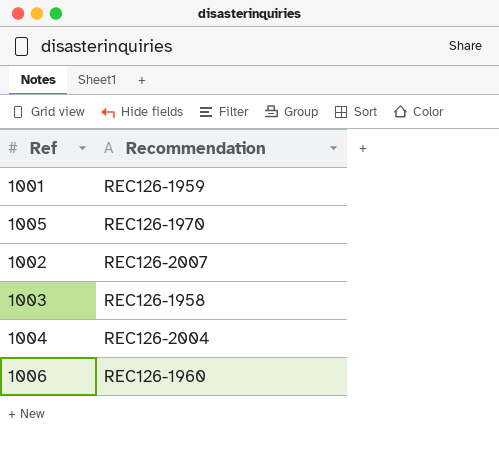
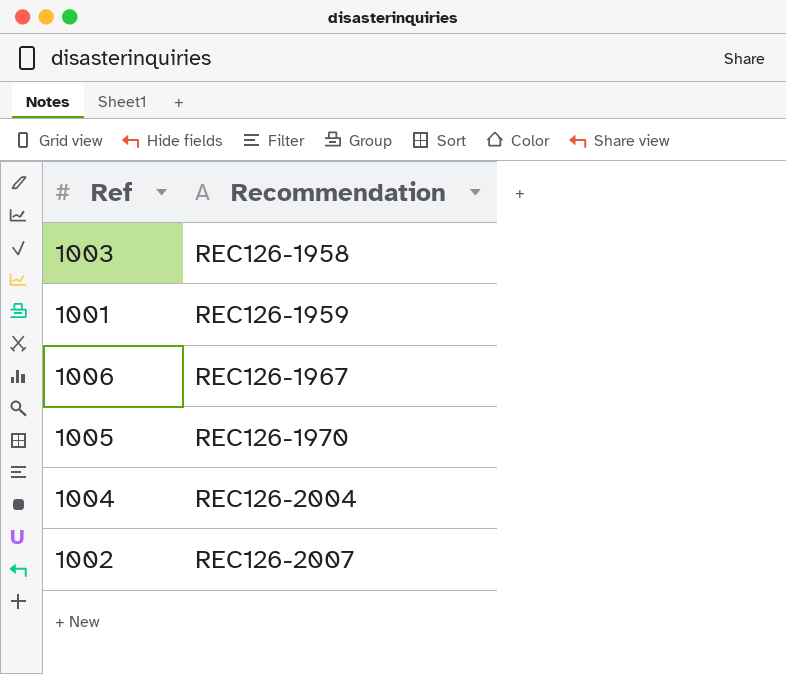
row order: none -> Recommendation ascending
1006 | Recommendation: REC126-1960 -> REC126-1967

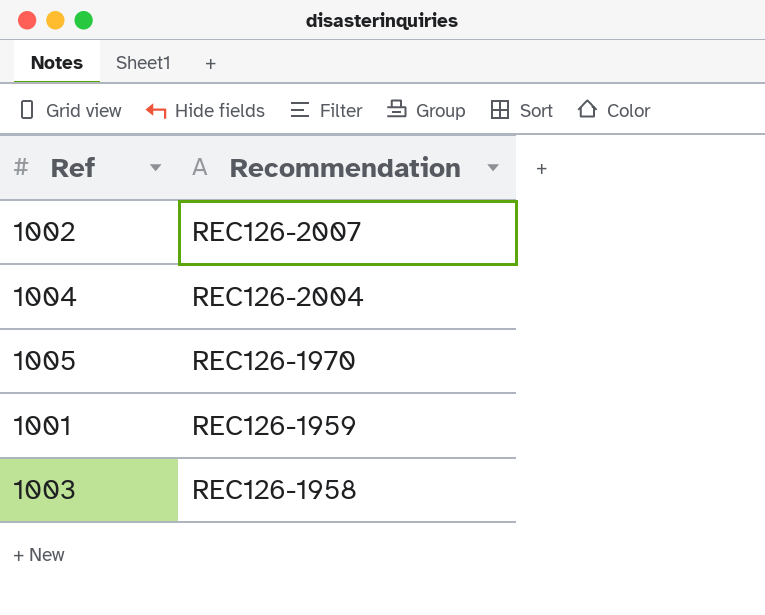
row order: Recommendation ascending -> Recommendation descending
row 1006: REC126-1967 -> none

